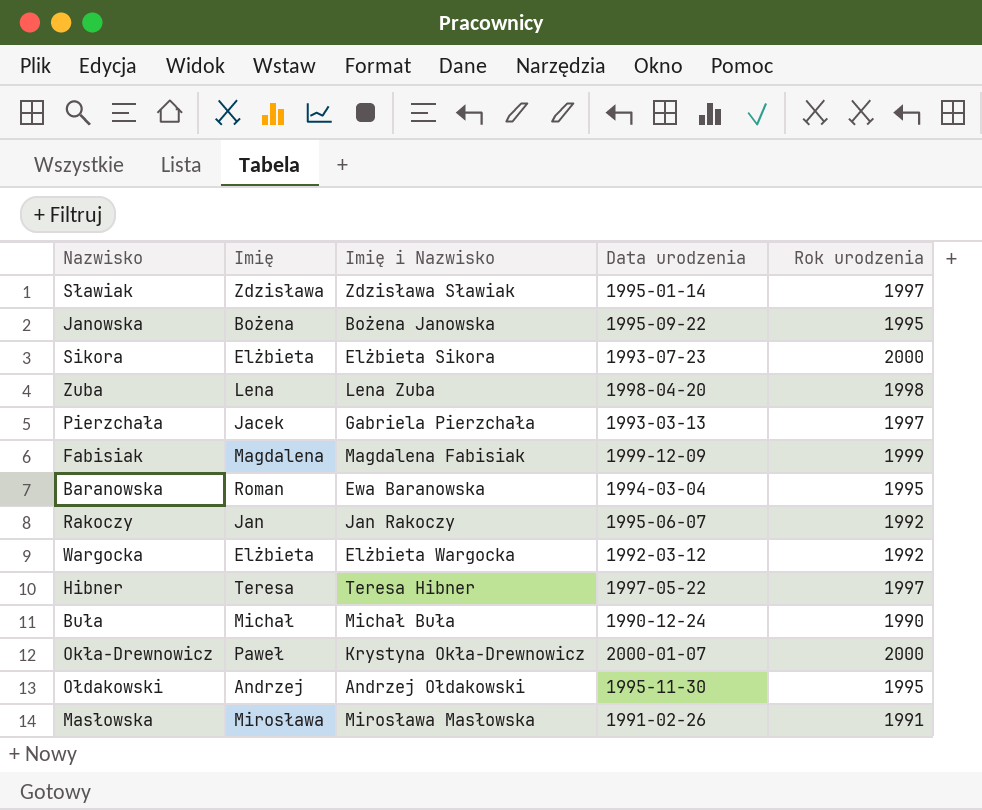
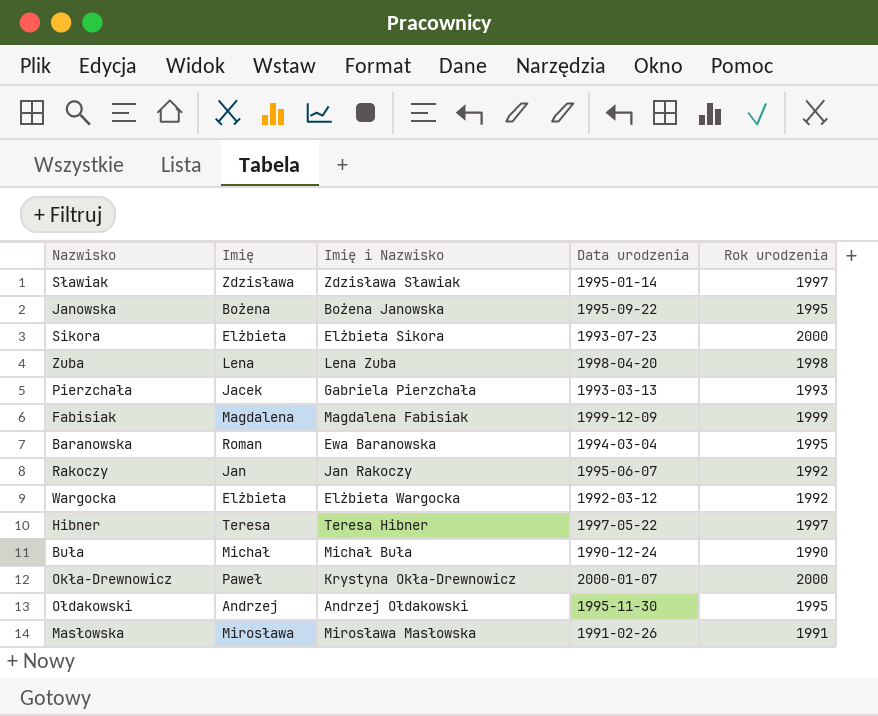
Pierzchała | Rok urodzenia: 1997 -> 1993

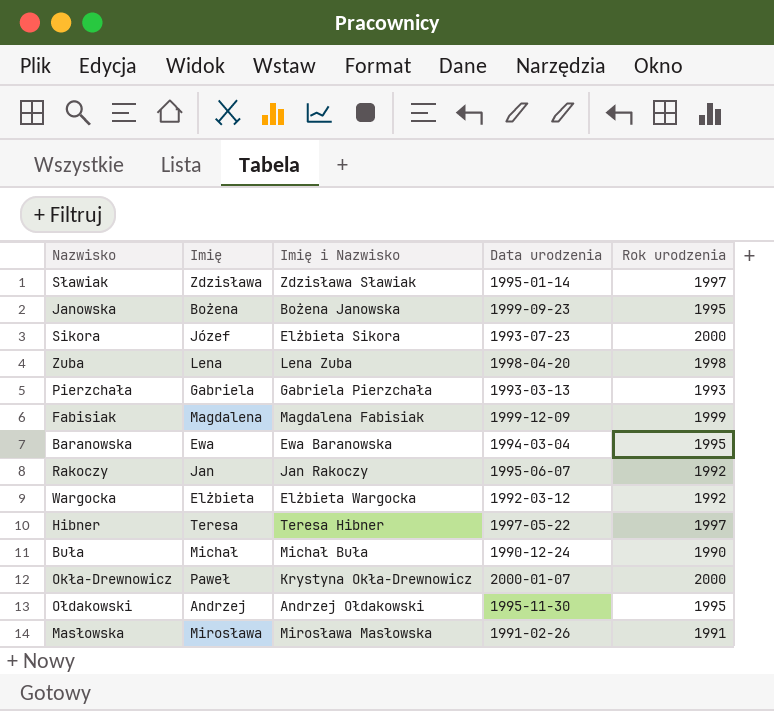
Janowska | Data urodzenia: 1995-09-22 -> 1999-09-23
Sikora | Imię: Elżbieta -> Józef
Pierzchała | Imię: Jacek -> Gabriela
Baranowska | Imię: Roman -> Ewa

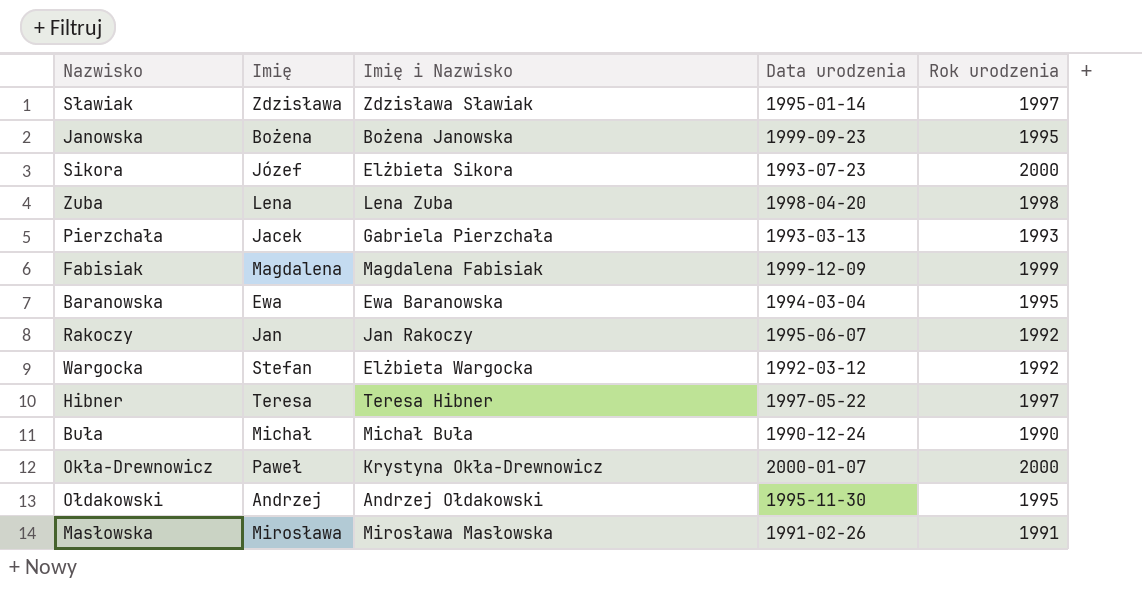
Pierzchała | Imię: Gabriela -> Jacek
Wargocka | Imię: Elżbieta -> Stefan

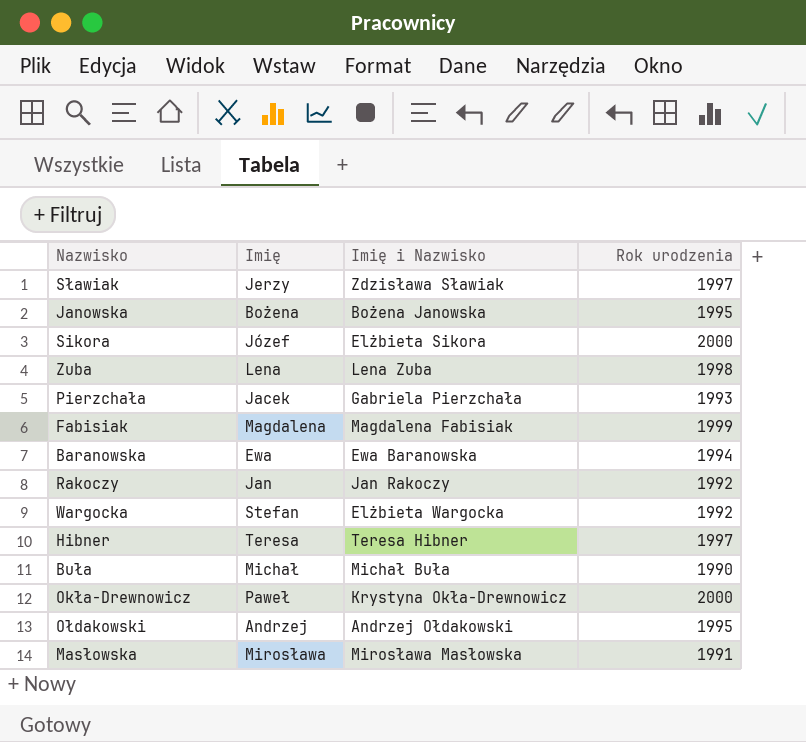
column Data urodzenia | position: 4 -> none
Sławiak | Imię: Zdzisława -> Jerzy
Baranowska | Rok urodzenia: 1995 -> 1994

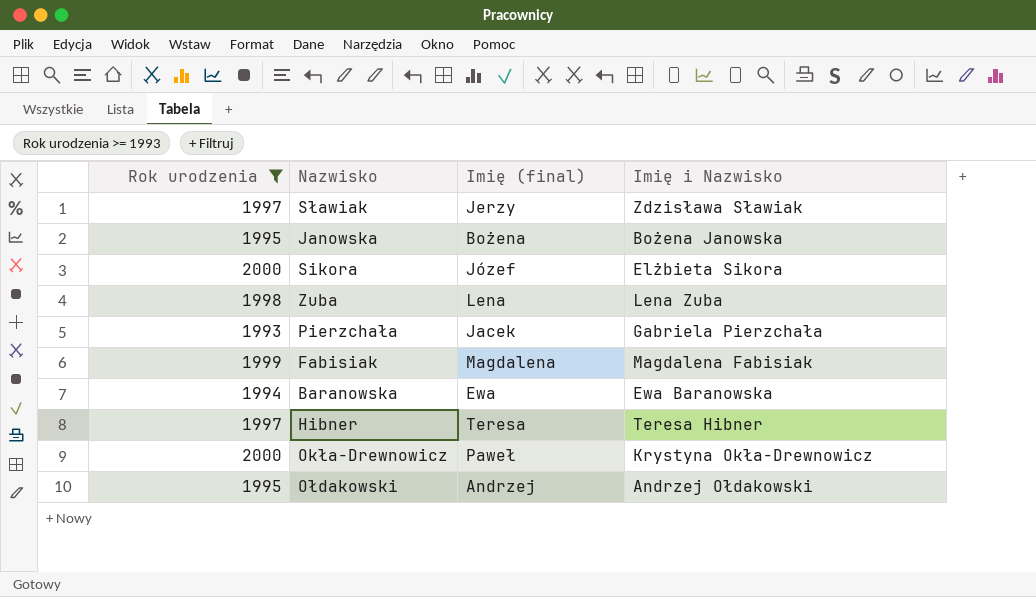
filter: none -> Rok urodzenia >= 1993
column Rok urodzenia | position: 4 -> 1
column name: Imię -> Imię (final)

